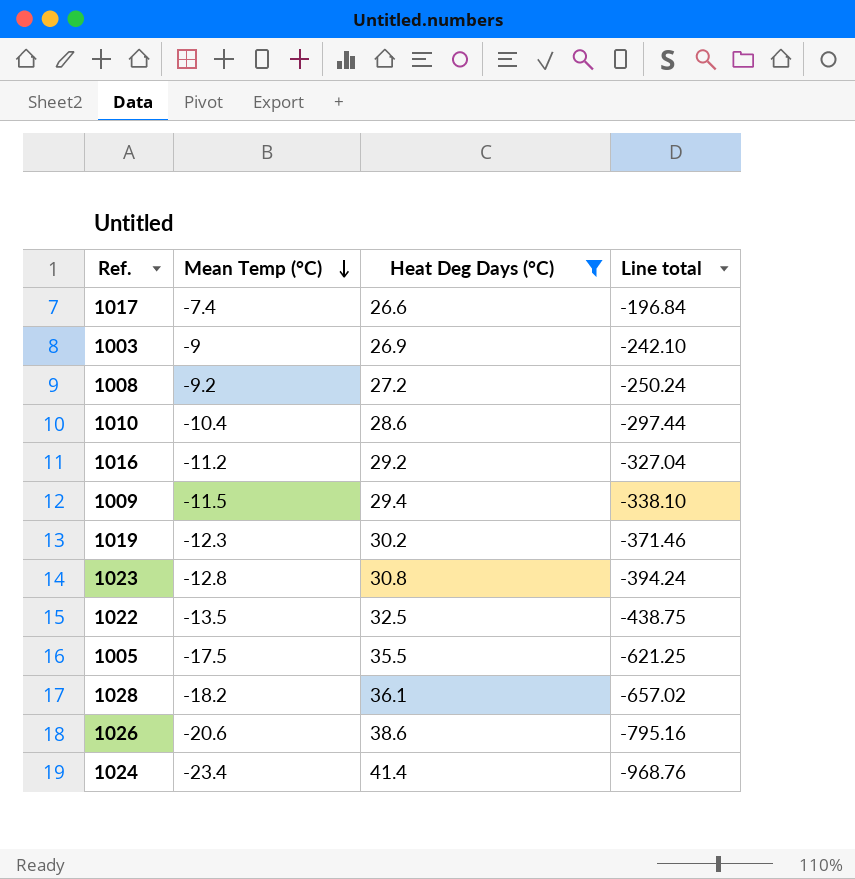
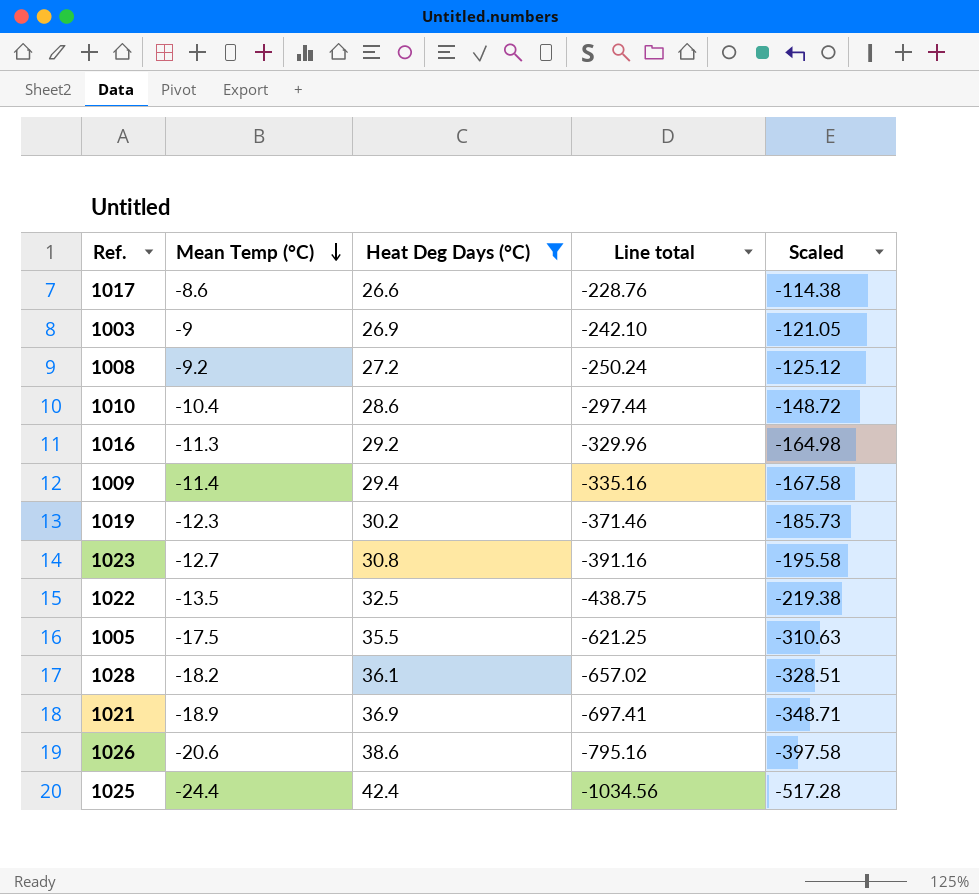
column Scaled | formula: none -> [Line total] * 0.5
row 1024: -23.4 | 41.4 | -968.76 -> none
1017 | Mean Temp (°C): -7.4 -> -8.6
1017 | Line total: -196.84 -> -228.76
1016 | Mean Temp (°C): -11.2 -> -11.3
1016 | Line total: -327.04 -> -329.96
1009 | Mean Temp (°C): -11.5 -> -11.4
1009 | Line total: -338.10 -> -335.16
1023 | Mean Temp (°C): -12.8 -> -12.7
1023 | Line total: -394.24 -> -391.16
row 1021: none -> -18.9 | 36.9 | -697.41 | -348.71
row 1025: none -> -24.4 | 42.4 | -1034.56 | -517.28

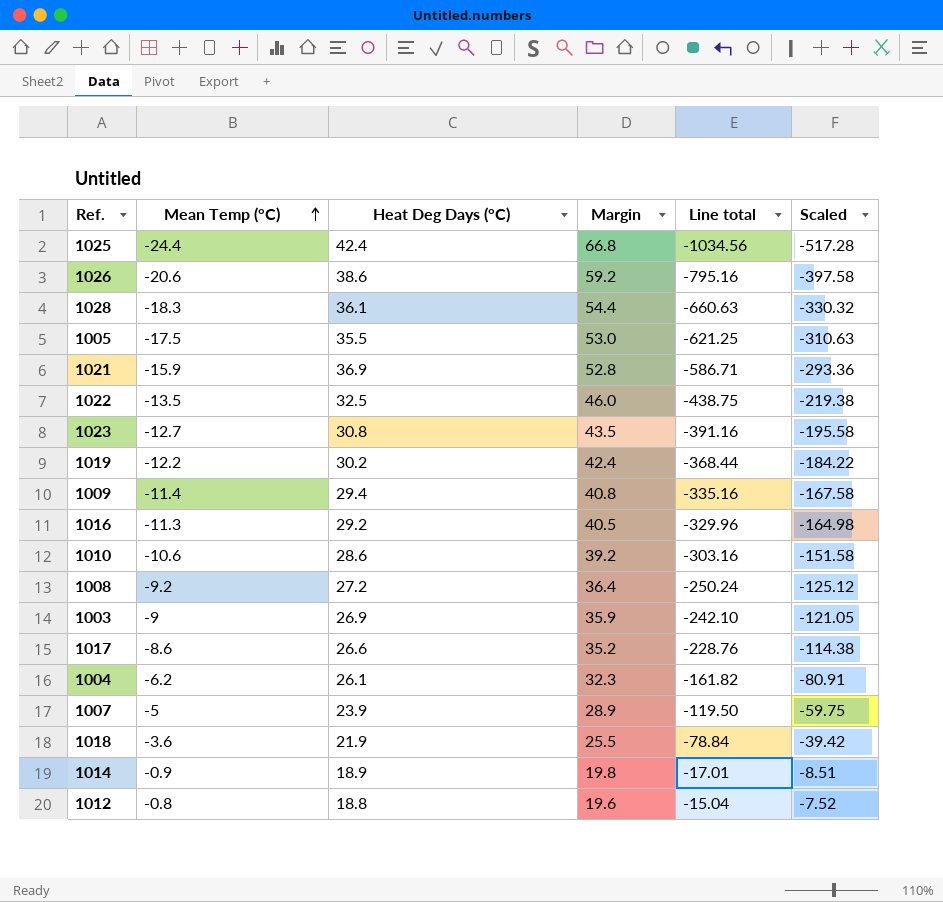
filter: Heat Deg Days (°C) >= 26.6 -> none
row order: Mean Temp (°C) descending -> Mean Temp (°C) ascending
column Margin | formula: none -> [Heat Deg Days (°C)] - [Mean Temp (°C)]
1028 | Mean Temp (°C): -18.2 -> -18.3
1028 | Line total: -657.02 -> -660.63
1028 | Scaled: -328.51 -> -330.32
1021 | Mean Temp (°C): -18.9 -> -15.9
1021 | Line total: -697.41 -> -586.71
1021 | Scaled: -348.71 -> -293.36
1019 | Mean Temp (°C): -12.3 -> -12.2
1019 | Line total: -371.46 -> -368.44
1019 | Scaled: -185.73 -> -184.22
1010 | Mean Temp (°C): -10.4 -> -10.6
1010 | Line total: -297.44 -> -303.16
1010 | Scaled: -148.72 -> -151.58

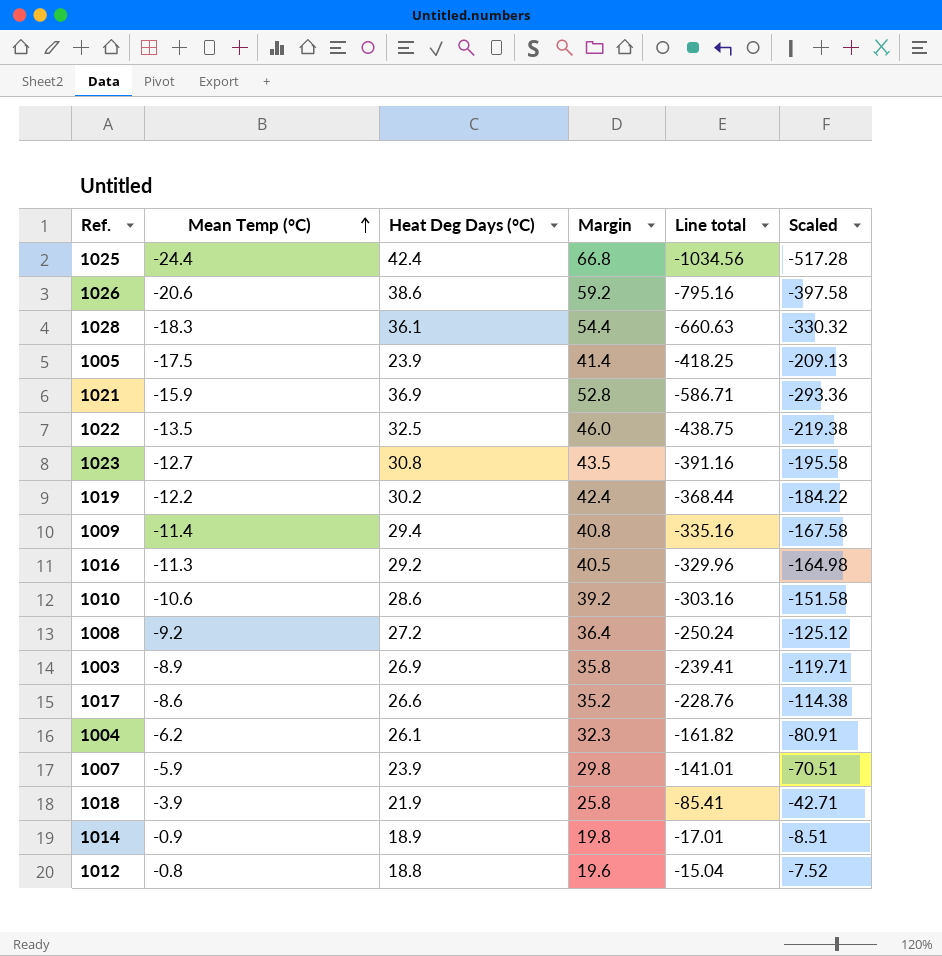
1005 | Heat Deg Days (°C): 35.5 -> 23.9
1005 | Margin: 53.0 -> 41.4
1005 | Line total: -621.25 -> -418.25
1005 | Scaled: -310.63 -> -209.13
1003 | Mean Temp (°C): -9 -> -8.9
1003 | Margin: 35.9 -> 35.8
1003 | Line total: -242.10 -> -239.41
1003 | Scaled: -121.05 -> -119.71
1007 | Mean Temp (°C): -5 -> -5.9
1007 | Margin: 28.9 -> 29.8
1007 | Line total: -119.50 -> -141.01
1007 | Scaled: -59.75 -> -70.51
1018 | Mean Temp (°C): -3.6 -> -3.9
1018 | Margin: 25.5 -> 25.8
1018 | Line total: -78.84 -> -85.41
1018 | Scaled: -39.42 -> -42.71

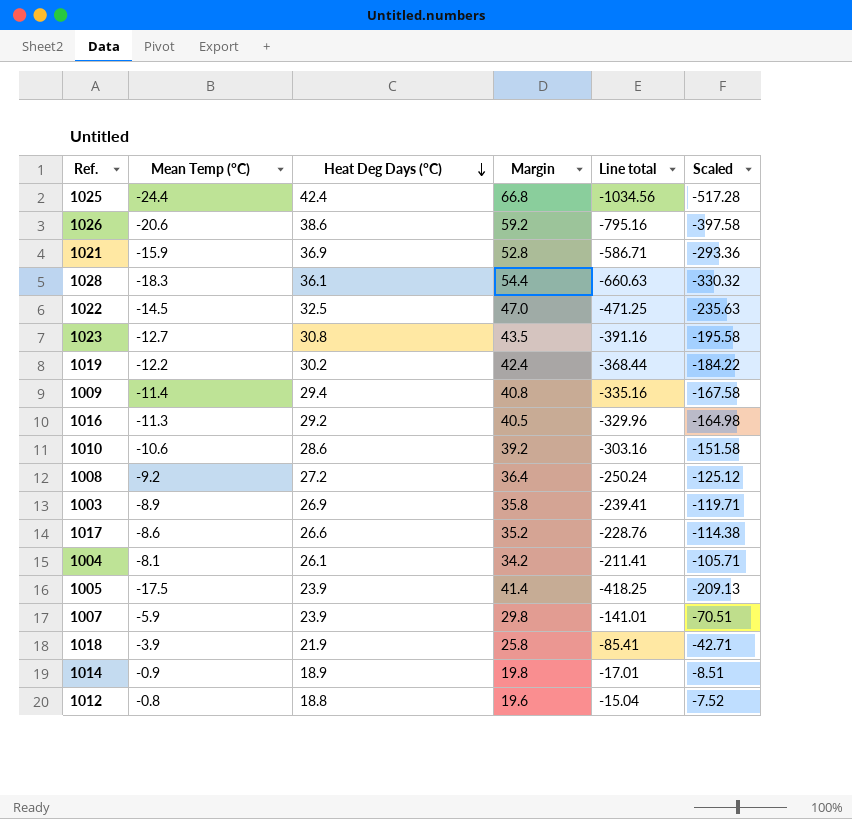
row order: Mean Temp (°C) ascending -> Heat Deg Days (°C) descending
1022 | Mean Temp (°C): -13.5 -> -14.5
1022 | Margin: 46.0 -> 47.0
1022 | Line total: -438.75 -> -471.25
1022 | Scaled: -219.38 -> -235.63
1004 | Mean Temp (°C): -6.2 -> -8.1
1004 | Margin: 32.3 -> 34.2
1004 | Line total: -161.82 -> -211.41
1004 | Scaled: -80.91 -> -105.71

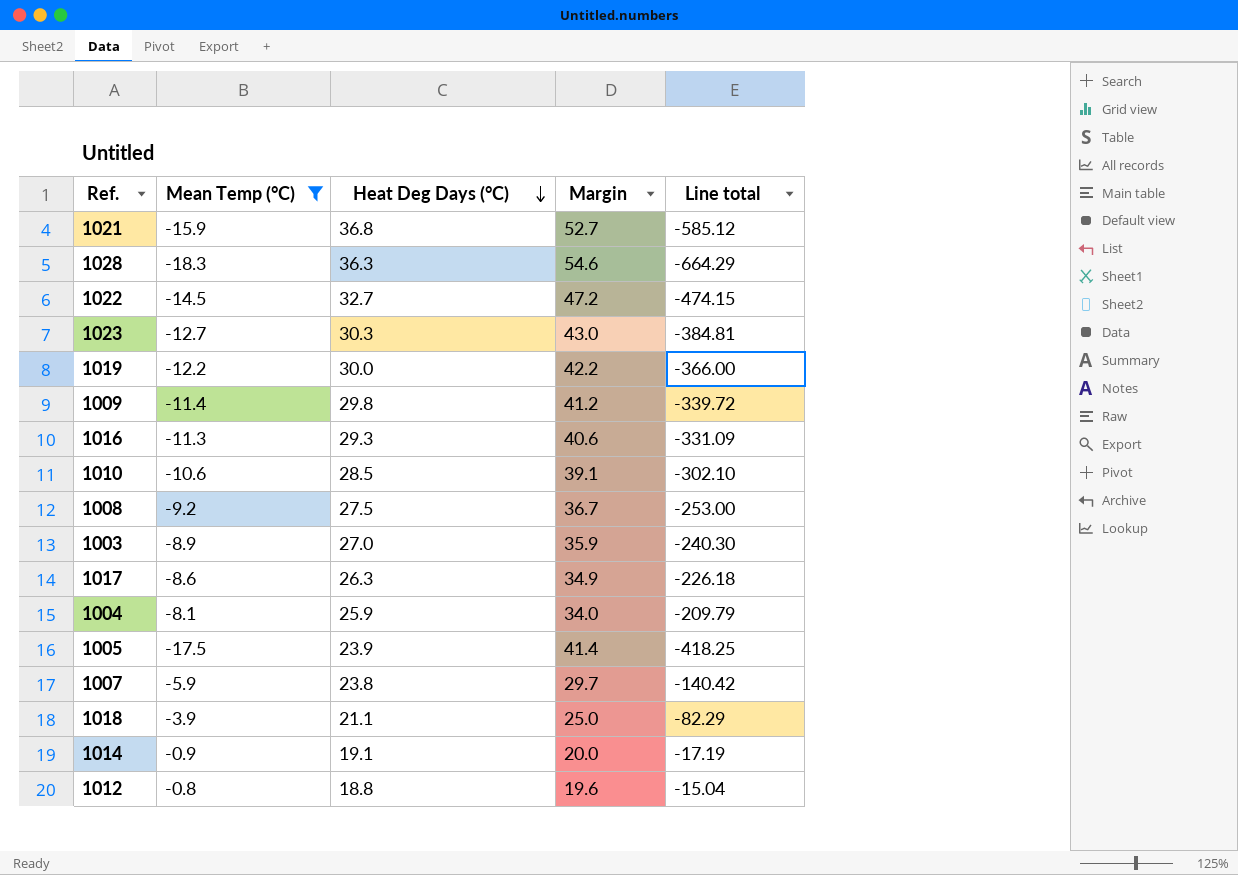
filter: none -> Mean Temp (°C) >= -18.3
column Scaled | formula: [Line total] * 0.5 -> none
1021 | Heat Deg Days (°C): 36.9 -> 36.8
1021 | Margin: 52.8 -> 52.7
1021 | Line total: -586.71 -> -585.12
1028 | Heat Deg Days (°C): 36.1 -> 36.3
1028 | Margin: 54.4 -> 54.6
1028 | Line total: -660.63 -> -664.29
1022 | Heat Deg Days (°C): 32.5 -> 32.7
1022 | Margin: 47.0 -> 47.2
1022 | Line total: -471.25 -> -474.15
1023 | Heat Deg Days (°C): 30.8 -> 30.3
1023 | Margin: 43.5 -> 43.0
1023 | Line total: -391.16 -> -384.81
1019 | Heat Deg Days (°C): 30.2 -> 30.0
1019 | Margin: 42.4 -> 42.2
1019 | Line total: -368.44 -> -366.00
1009 | Heat Deg Days (°C): 29.4 -> 29.8
1009 | Margin: 40.8 -> 41.2
1009 | Line total: -335.16 -> -339.72
1016 | Heat Deg Days (°C): 29.2 -> 29.3
1016 | Margin: 40.5 -> 40.6
1016 | Line total: -329.96 -> -331.09
1010 | Heat Deg Days (°C): 28.6 -> 28.5
1010 | Margin: 39.2 -> 39.1
1010 | Line total: -303.16 -> -302.10
1008 | Heat Deg Days (°C): 27.2 -> 27.5
1008 | Margin: 36.4 -> 36.7
1008 | Line total: -250.24 -> -253.00
1003 | Heat Deg Days (°C): 26.9 -> 27.0
1003 | Margin: 35.8 -> 35.9
1003 | Line total: -239.41 -> -240.30
1017 | Heat Deg Days (°C): 26.6 -> 26.3
1017 | Margin: 35.2 -> 34.9
1017 | Line total: -228.76 -> -226.18
1004 | Heat Deg Days (°C): 26.1 -> 25.9
1004 | Margin: 34.2 -> 34.0
1004 | Line total: -211.41 -> -209.79
1007 | Heat Deg Days (°C): 23.9 -> 23.8
1007 | Margin: 29.8 -> 29.7
1007 | Line total: -141.01 -> -140.42
1018 | Heat Deg Days (°C): 21.9 -> 21.1
1018 | Margin: 25.8 -> 25.0
1018 | Line total: -85.41 -> -82.29
1014 | Heat Deg Days (°C): 18.9 -> 19.1
1014 | Margin: 19.8 -> 20.0
1014 | Line total: -17.01 -> -17.19

